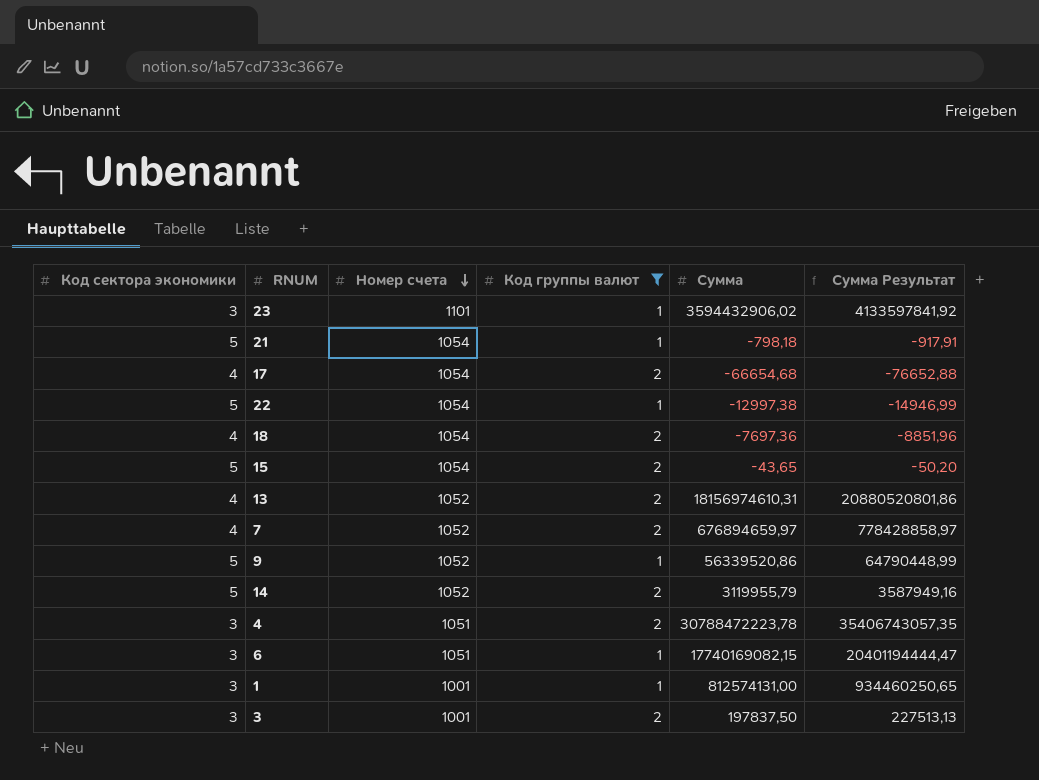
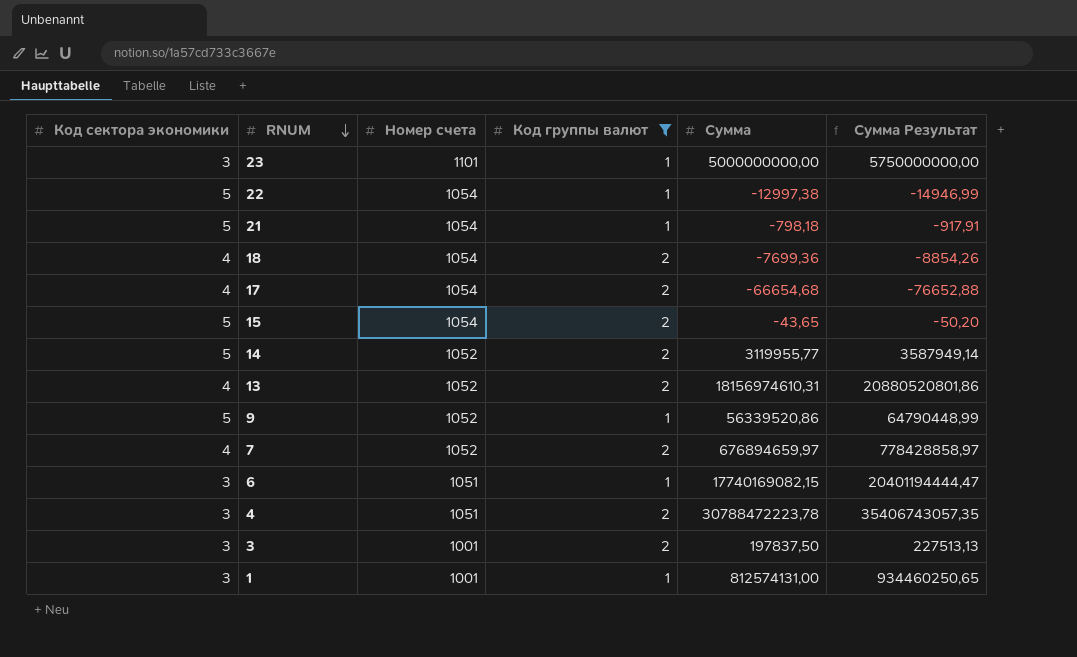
row order: Номер счета descending -> RNUM descending
23 | Сумма: 3594432906,02 -> 5000000000,00
23 | Сумма Результат: 4133597841,92 -> 5750000000,00
18 | Сумма: -7697,36 -> -7699,36
18 | Сумма Результат: -8851,96 -> -8854,26
14 | Сумма: 3119955,79 -> 3119955,77
14 | Сумма Результат: 3587949,16 -> 3587949,14

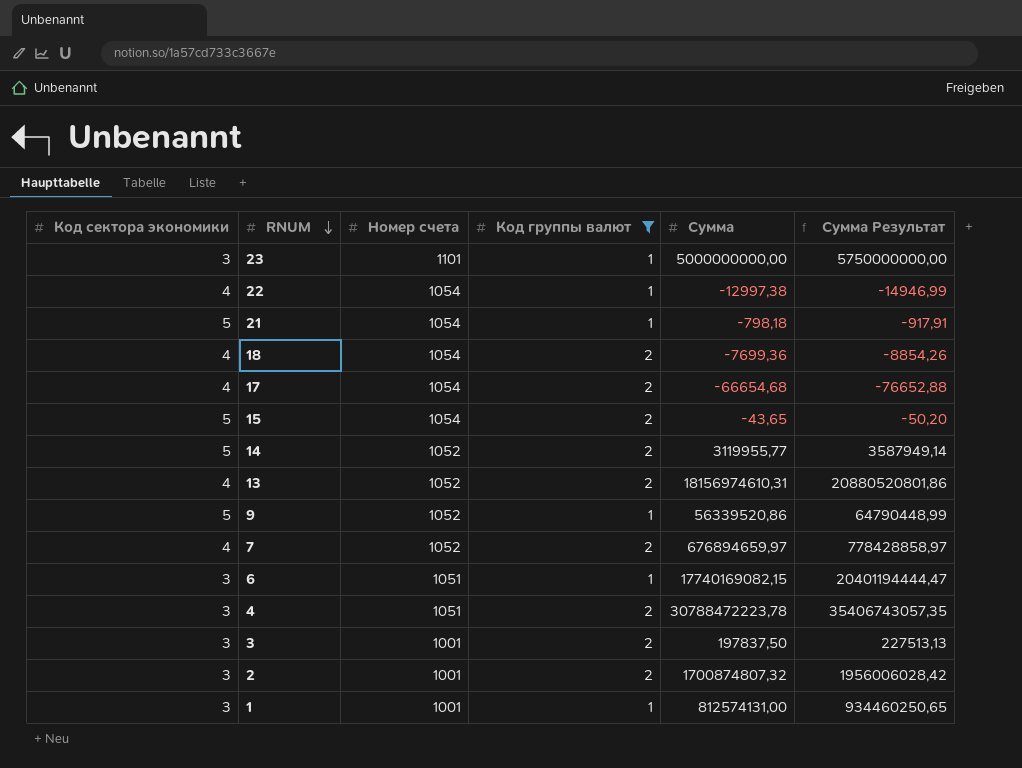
22 | Код сектора экономики: 5 -> 4
row 2: none -> 3 | 1001 | 2 | 1700874807,32 | 1956006028,42

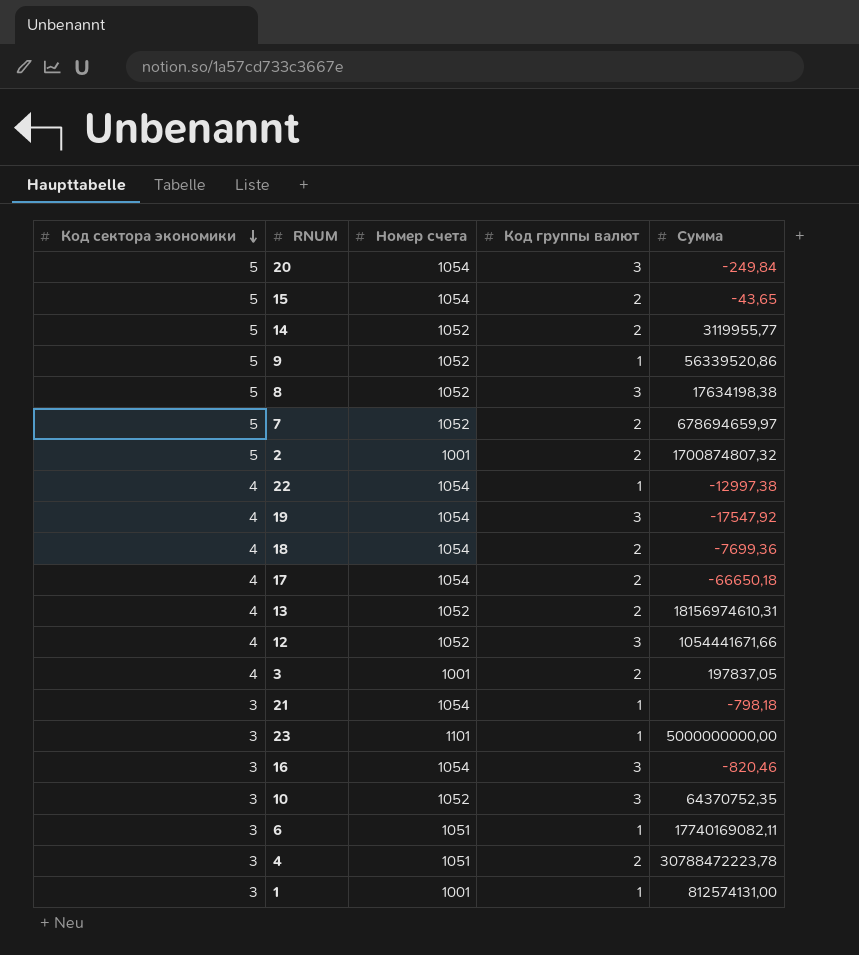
filter: Код группы валют != 3 -> none
row order: RNUM descending -> Код сектора экономики descending
column Сумма Результат | formula: [Сумма] * 1,15 -> none
7 | Код сектора экономики: 4 -> 5
7 | Сумма: 676894659,97 -> 678694659,97
2 | Код сектора экономики: 3 -> 5
17 | Сумма: -66654,68 -> -66650,18
3 | Код сектора экономики: 3 -> 4
3 | Сумма: 197837,50 -> 197837,05
21 | Код сектора экономики: 5 -> 3
6 | Сумма: 17740169082,15 -> 17740169082,11

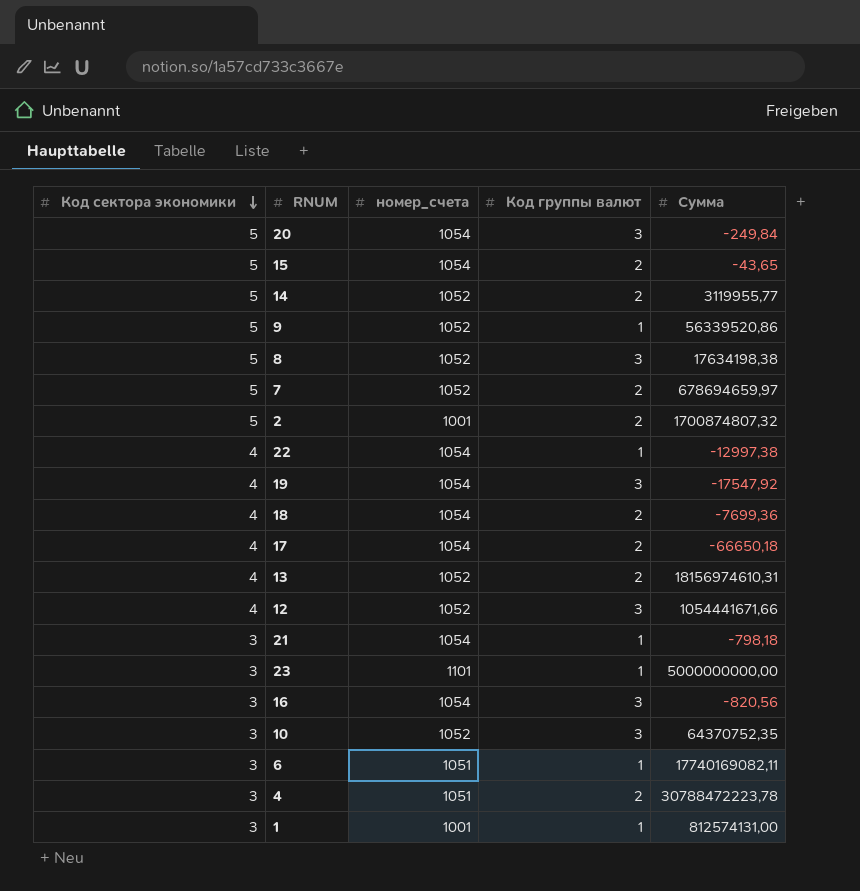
column name: Номер счета -> номер_счета
row 3: 4 | 1001 | 2 | 197837,05 -> none
16 | Сумма: -820,46 -> -820,56

